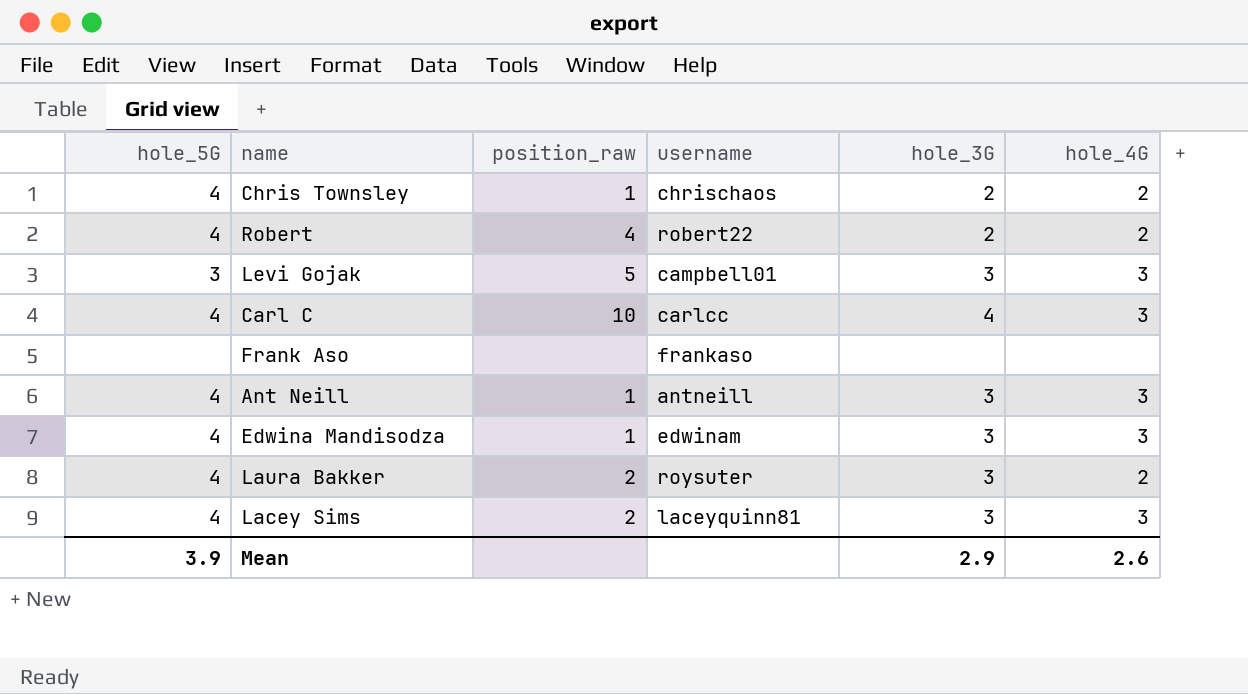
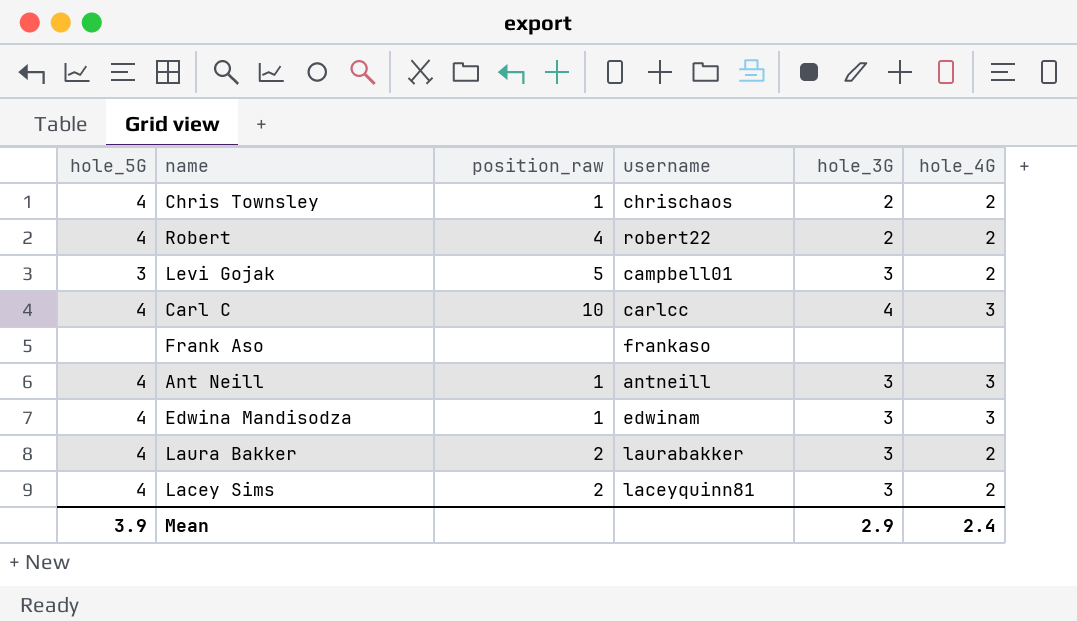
Levi Gojak | hole_4G: 3 -> 2
Laura Bakker | username: roysuter -> laurabakker
Lacey Sims | hole_4G: 3 -> 2
Mean | hole_4G: 2.6 -> 2.4

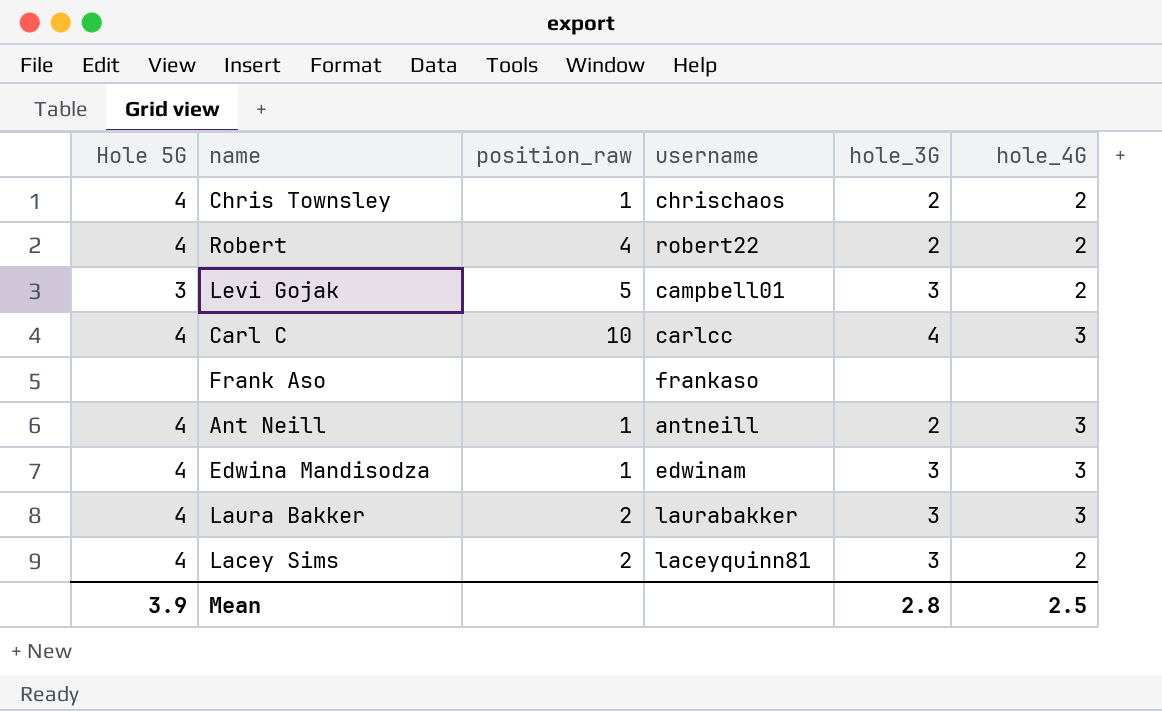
column name: hole_5G -> Hole 5G
Ant Neill | hole_3G: 3 -> 2
Laura Bakker | hole_4G: 2 -> 3
Mean | hole_3G: 2.9 -> 2.8
Mean | hole_4G: 2.4 -> 2.5

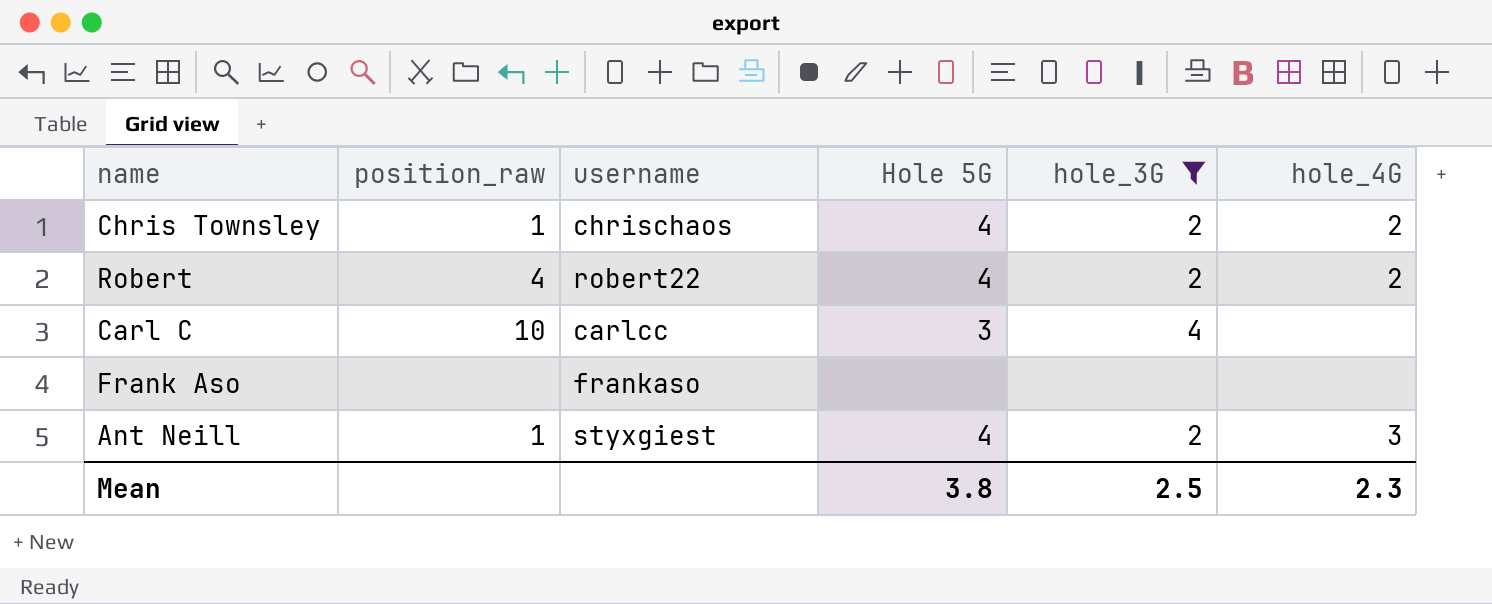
filter: none -> hole_3G != 3
column Hole 5G | position: 1 -> 4
Carl C | Hole 5G: 4 -> 3
Carl C | hole_4G: 3 -> none
Ant Neill | username: antneill -> styxgiest
Mean | Hole 5G: 3.9 -> 3.8
Mean | hole_3G: 2.8 -> 2.5
Mean | hole_4G: 2.5 -> 2.3

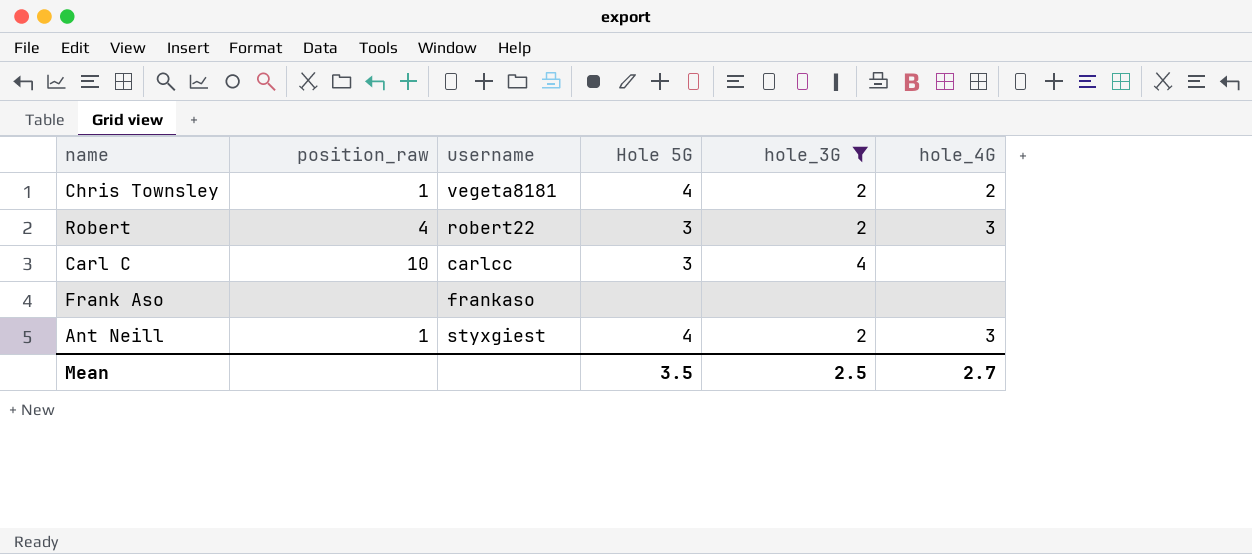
Chris Townsley | username: chrischaos -> vegeta8181
Robert | Hole 5G: 4 -> 3
Robert | hole_4G: 2 -> 3
Mean | Hole 5G: 3.8 -> 3.5
Mean | hole_4G: 2.3 -> 2.7

